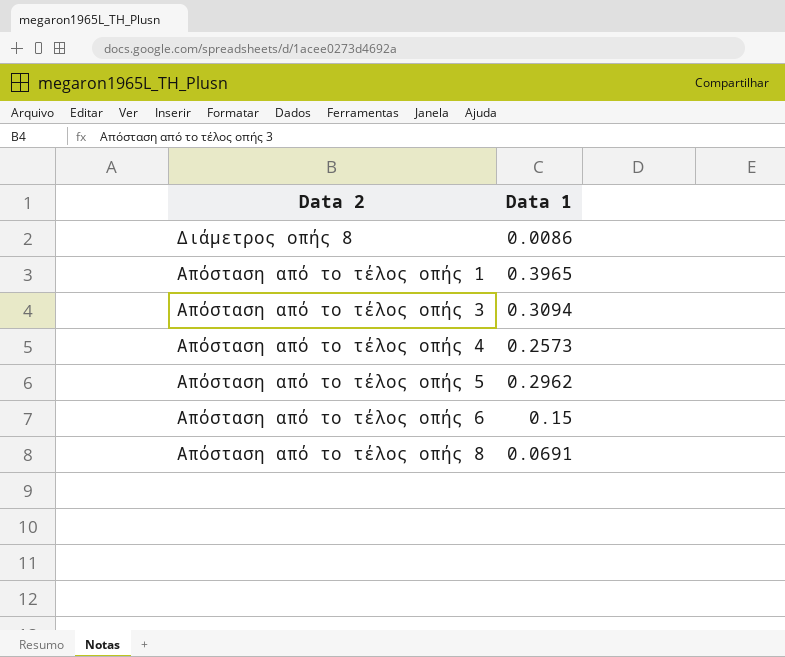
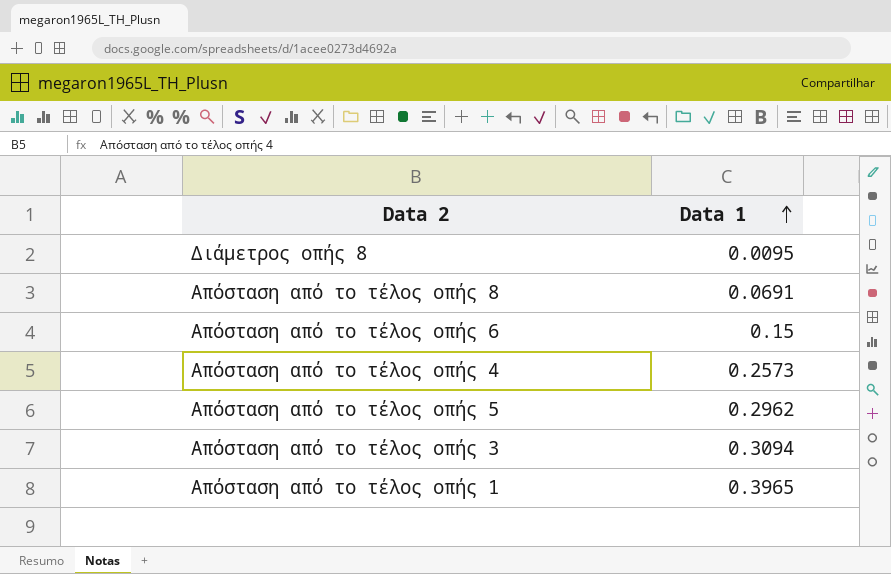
row order: none -> Data 1 ascending
Διάμετρος οπής 8 | Data 1: 0.0086 -> 0.0095

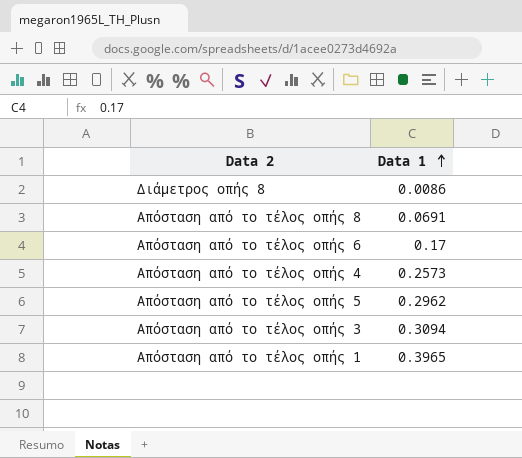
Διάμετρος οπής 8 | Data 1: 0.0095 -> 0.0086
Απόσταση από το τέλος οπής 6 | Data 1: 0.15 -> 0.17

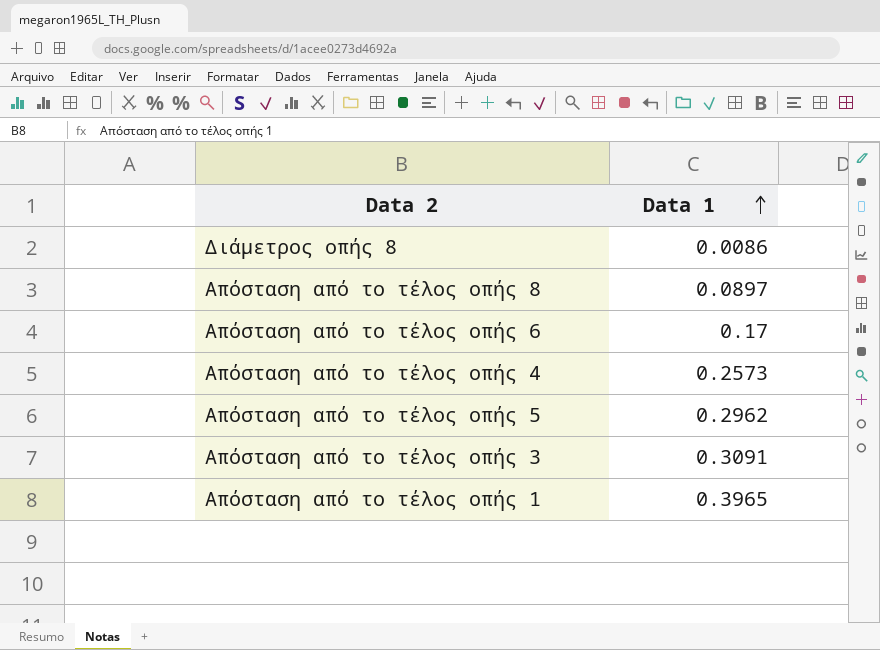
Απόσταση από το τέλος οπής 8 | Data 1: 0.0691 -> 0.0897
Απόσταση από το τέλος οπής 3 | Data 1: 0.3094 -> 0.3091

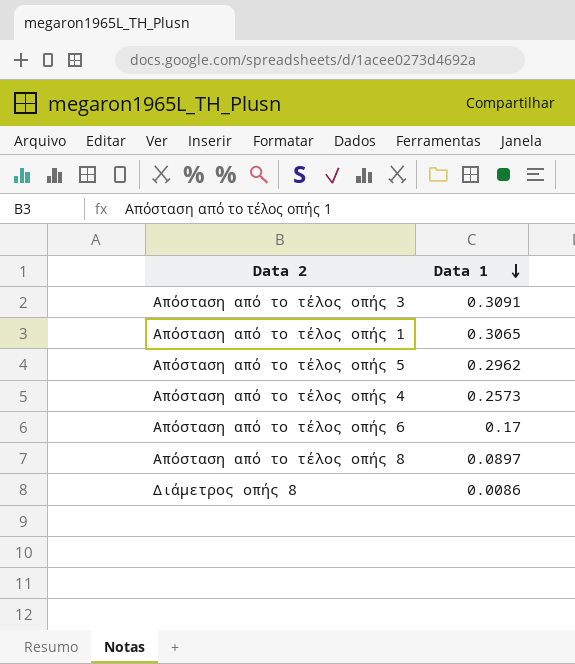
row order: Data 1 ascending -> Data 1 descending
Απόσταση από το τέλος οπής 1 | Data 1: 0.3965 -> 0.3065

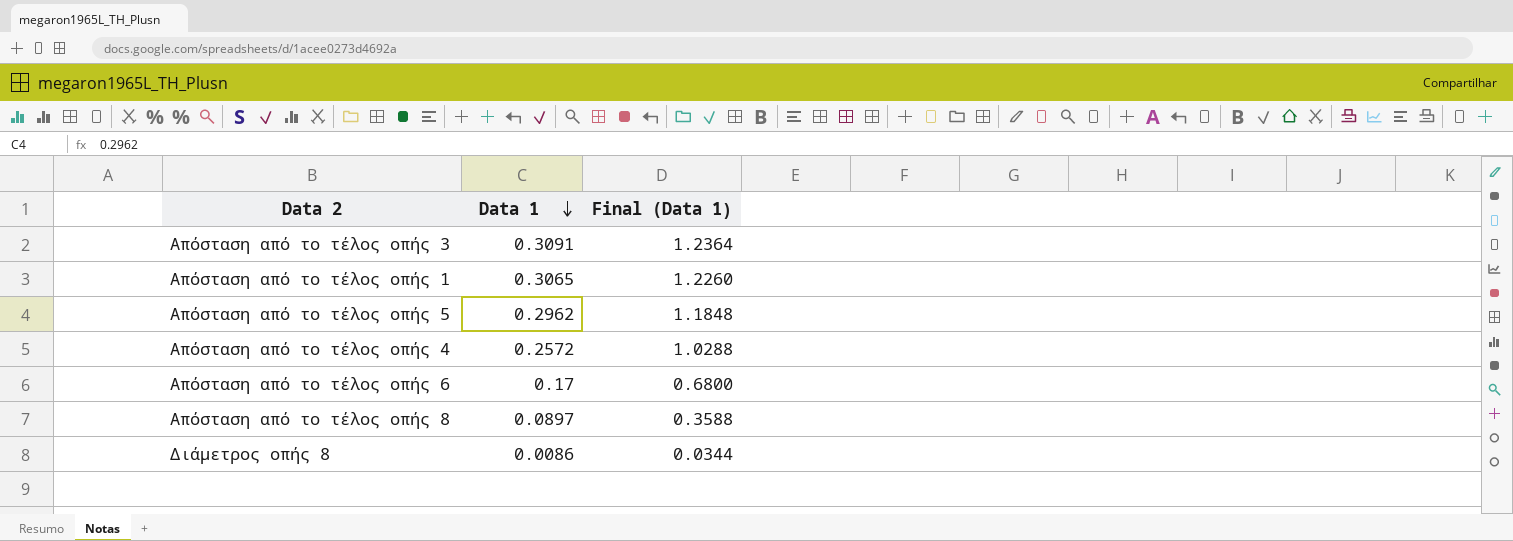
column Final (Data 1) | formula: none -> [Data 1] * 4
Απόσταση από το τέλος οπής 4 | Data 1: 0.2573 -> 0.2572

